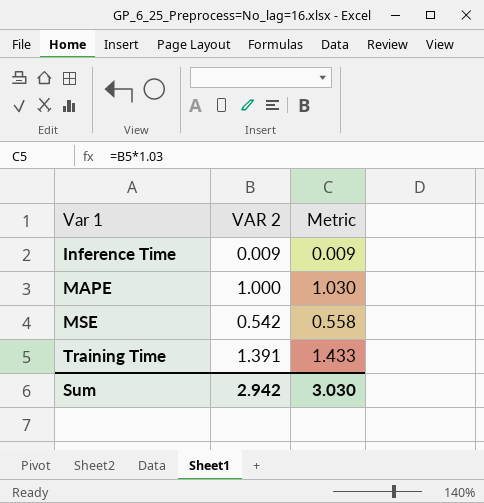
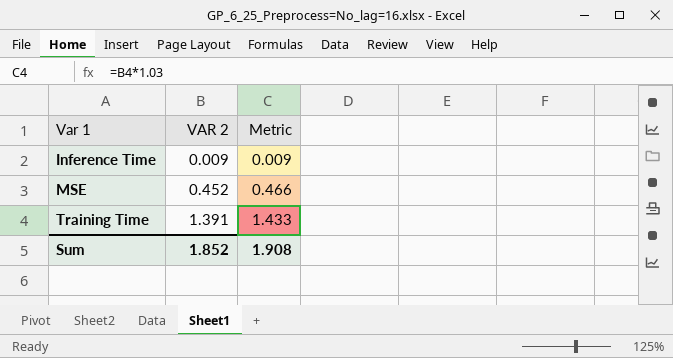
row MAPE: 1.000 | 1.030 -> none
MSE | VAR 2: 0.542 -> 0.452
MSE | Metric: 0.558 -> 0.466
Sum | VAR 2: 2.942 -> 1.852
Sum | Metric: 3.030 -> 1.908

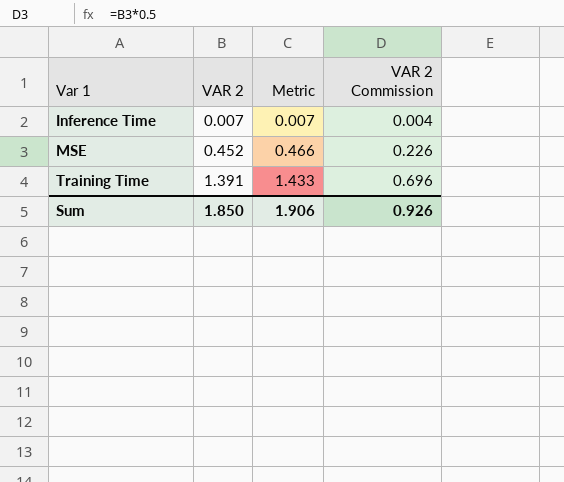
column VAR 2 Commission | formula: none -> [VAR 2] * 0.5
Inference Time | VAR 2: 0.009 -> 0.007
Inference Time | Metric: 0.009 -> 0.007
Sum | VAR 2: 1.852 -> 1.850
Sum | Metric: 1.908 -> 1.906

